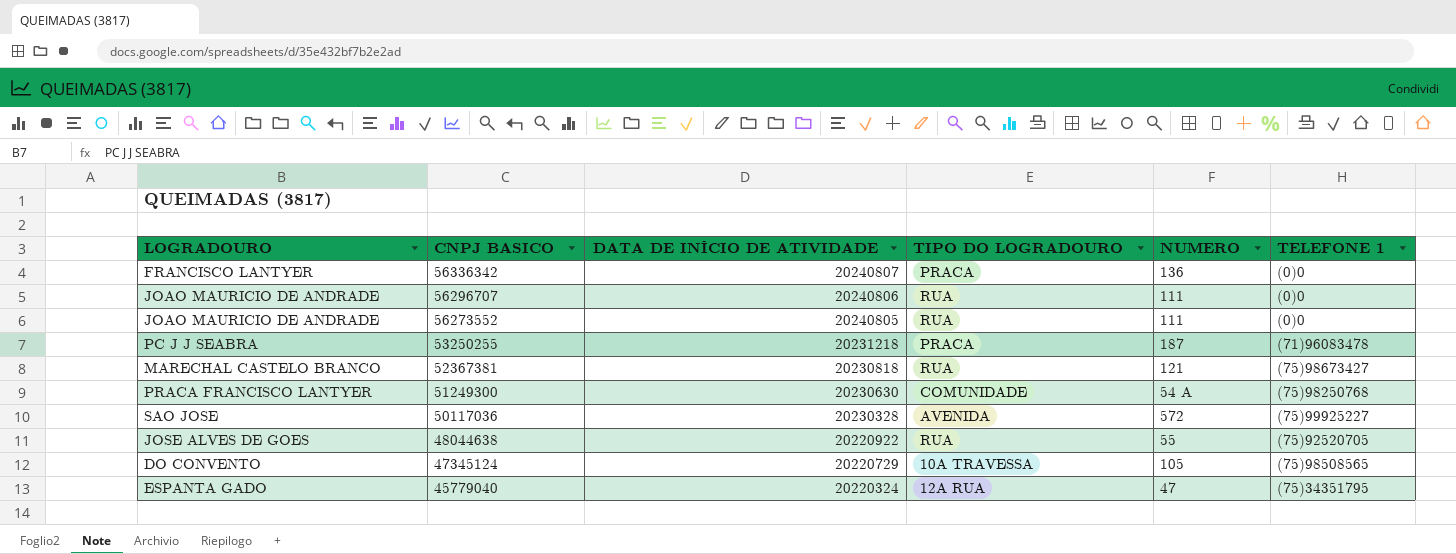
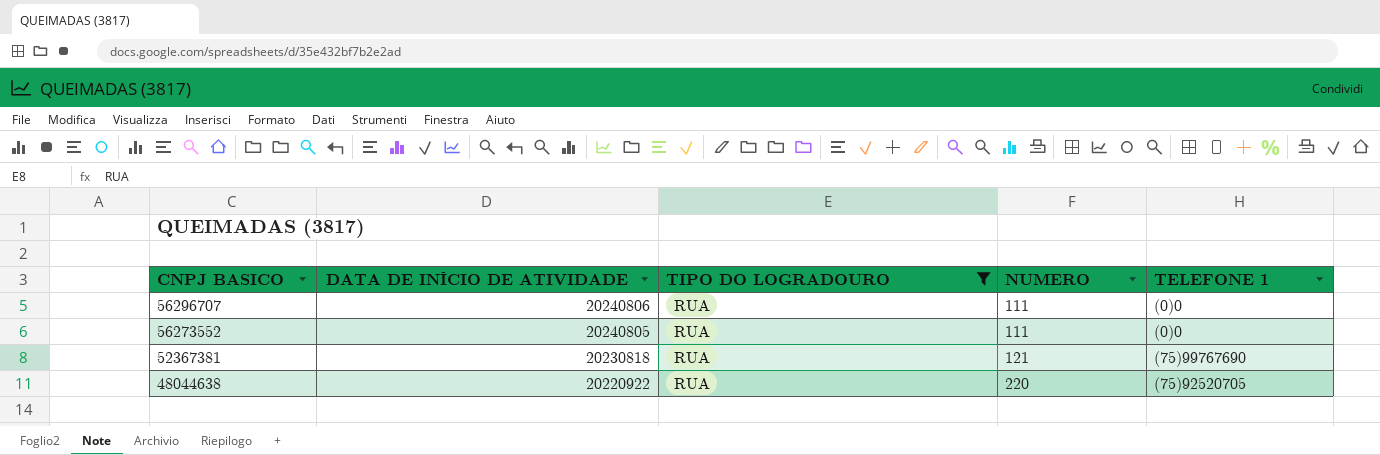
filter: none -> TIPO DO LOGRADOURO = RUA
column LOGRADOURO | position: 1 -> none
52367381 | TELEFONE 1: (75)98673427 -> (75)99767690
48044638 | NUMERO: 55 -> 220

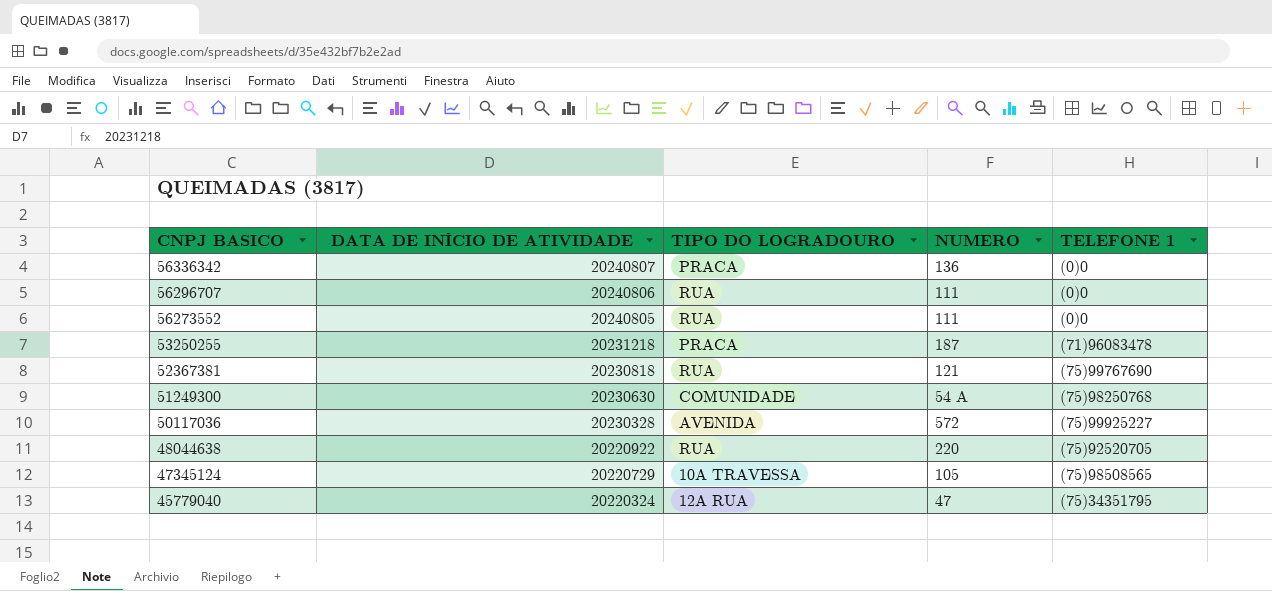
filter: TIPO DO LOGRADOURO = RUA -> none

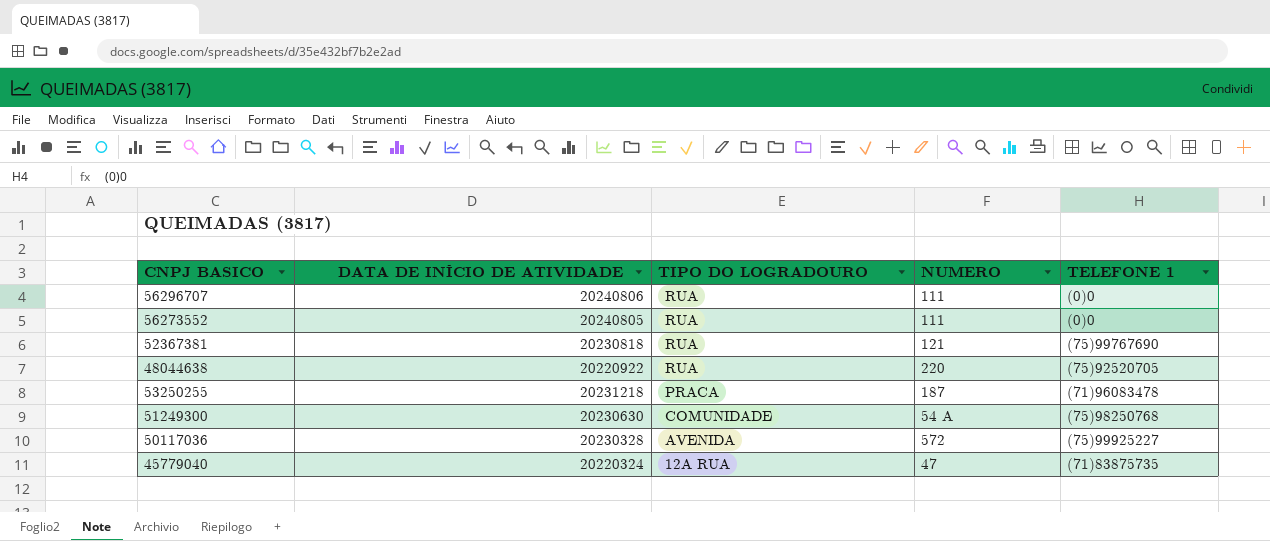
row order: CNPJ BASICO descending -> TIPO DO LOGRADOURO descending
row 56336342: 20240807 | PRACA | 136 | (0)0 -> none
row 47345124: 20220729 | 10A TRAVESSA | 105 | (75)98508565 -> none
45779040 | TELEFONE 1: (75)34351795 -> (71)83875735

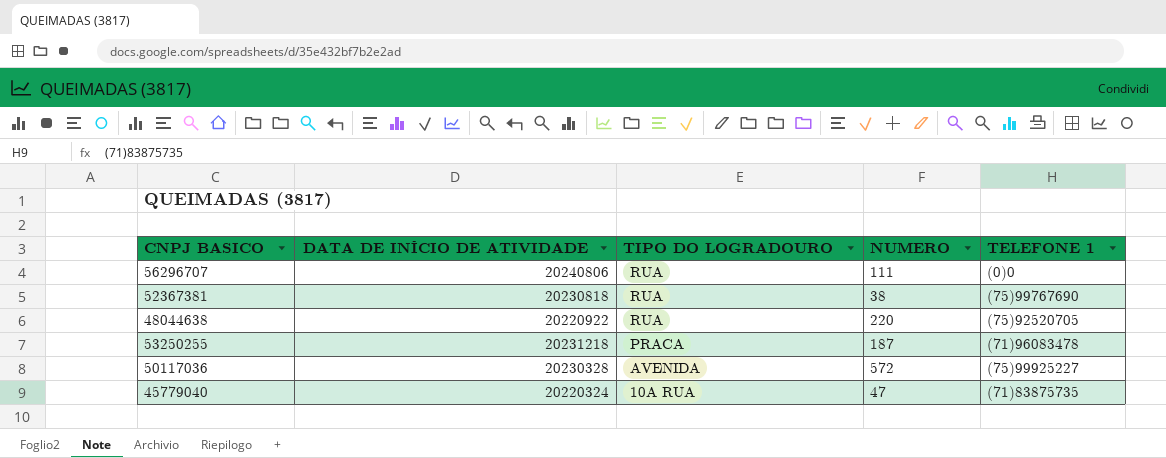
row 56273552: 20240805 | RUA | 111 | (0)0 -> none
row 51249300: 20230630 | COMUNIDADE | 54 A | (75)98250768 -> none
52367381 | NUMERO: 121 -> 38
45779040 | TIPO DO LOGRADOURO: 12A RUA -> 10A RUA

